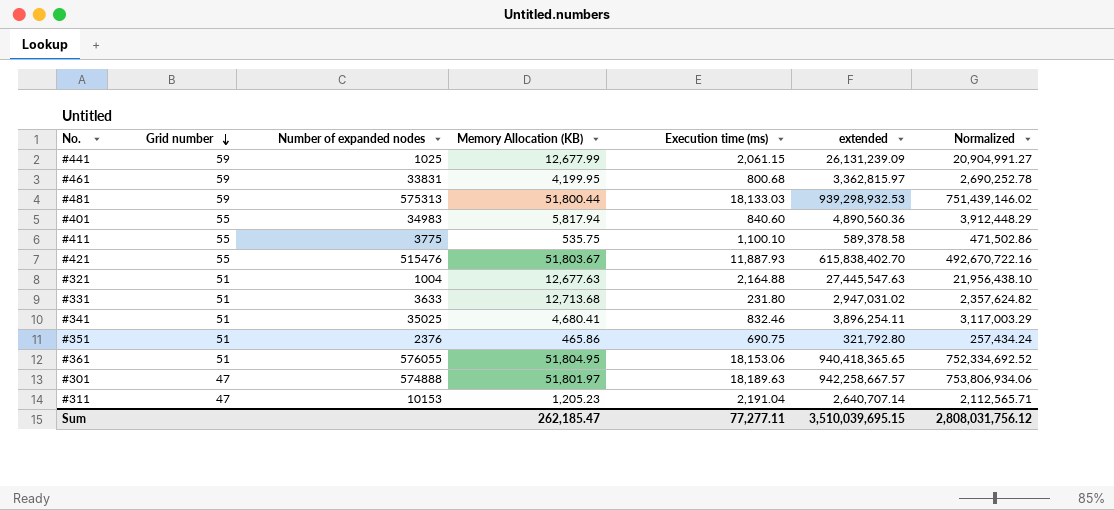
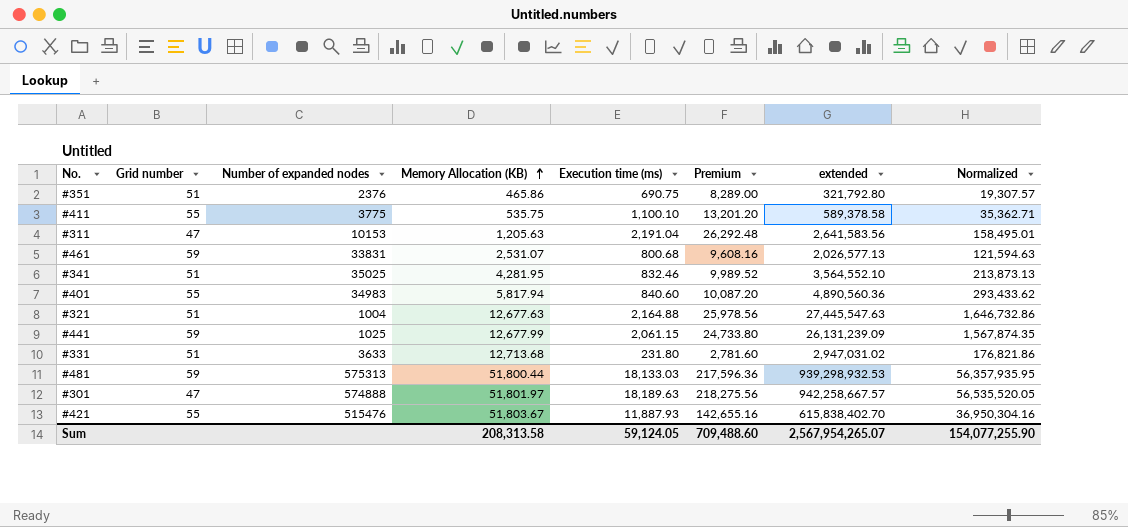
row order: Grid number descending -> Memory Allocation (KB) ascending
column Premium | formula: none -> [Execution time (ms)] * 12
column Normalized | formula: [extended] * 0.8 -> [extended] * 0.06
row #361: 51 | 576055 | 51,804.95 | 18,153.06 | 940,418,365.65 | 752,334,692.52 -> none
#311 | Memory Allocation (KB): 1,205.23 -> 1,205.63
#311 | extended: 2,640,707.14 -> 2,641,583.56
#461 | Memory Allocation (KB): 4,199.95 -> 2,531.07
#461 | extended: 3,362,815.97 -> 2,026,577.13
#341 | Memory Allocation (KB): 4,680.41 -> 4,281.95
#341 | extended: 3,896,254.11 -> 3,564,552.10
Sum | Memory Allocation (KB): 262,185.47 -> 208,313.58
Sum | Execution time (ms): 77,277.11 -> 59,124.05
Sum | extended: 3,510,039,695.15 -> 2,567,954,265.07
Sum | Normalized: 2,808,031,756.12 -> 154,077,255.90

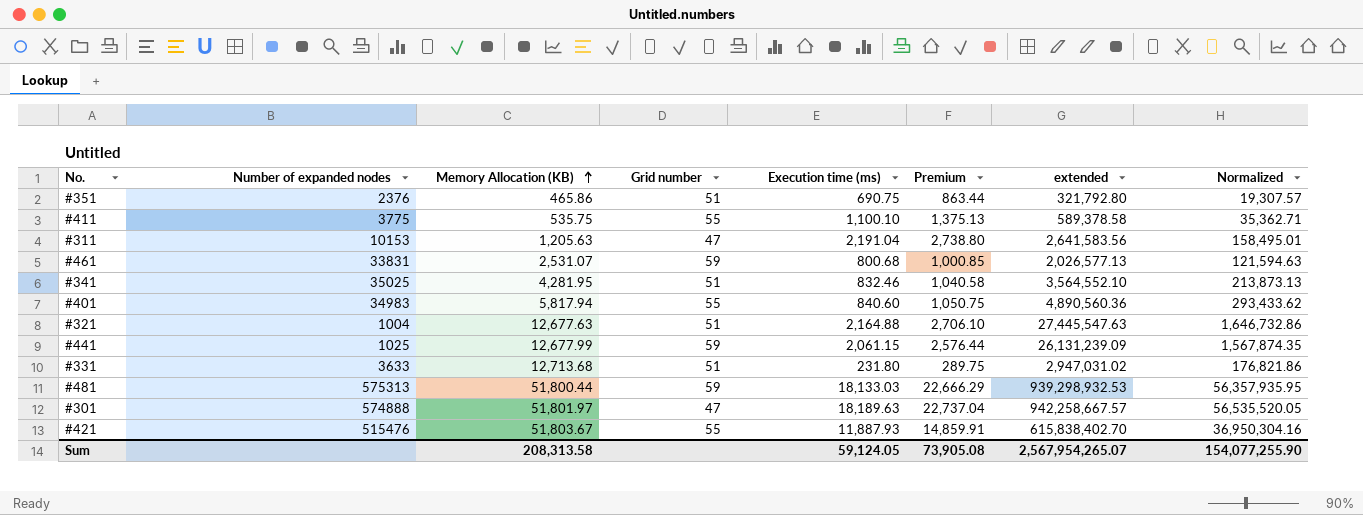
column Grid number | position: 2 -> 4
column Premium | formula: [Execution time (ms)] * 12 -> [Execution time (ms)] * 1.25
Sum | Premium: 709,488.60 -> 73,905.08

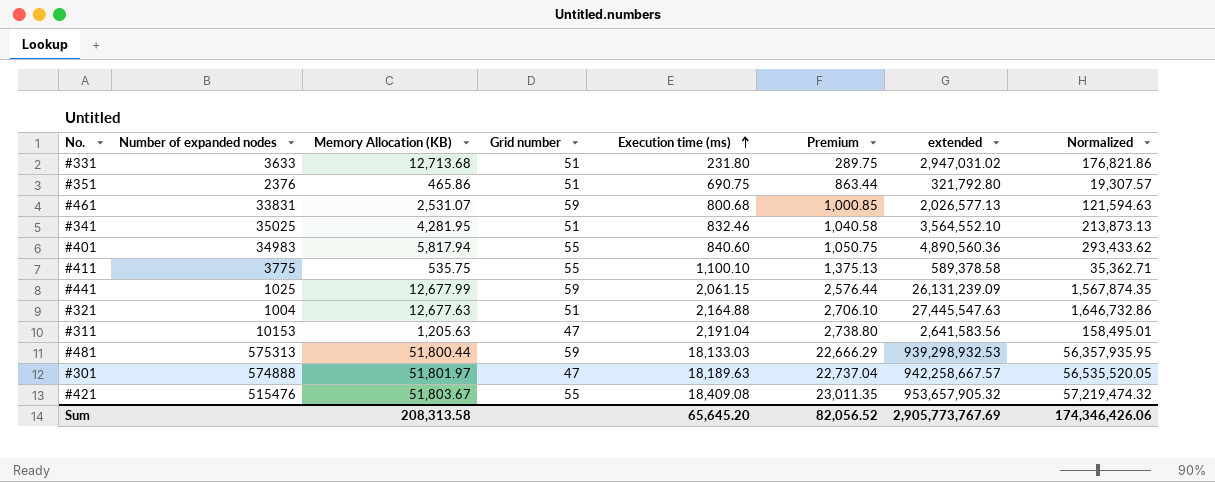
row order: Memory Allocation (KB) ascending -> Execution time (ms) ascending
#421 | Execution time (ms): 11,887.93 -> 18,409.08
#421 | Premium: 14,859.91 -> 23,011.35
#421 | extended: 615,838,402.70 -> 953,657,905.32
#421 | Normalized: 36,950,304.16 -> 57,219,474.32
Sum | Execution time (ms): 59,124.05 -> 65,645.20
Sum | Premium: 73,905.08 -> 82,056.52
Sum | extended: 2,567,954,265.07 -> 2,905,773,767.69
Sum | Normalized: 154,077,255.90 -> 174,346,426.06

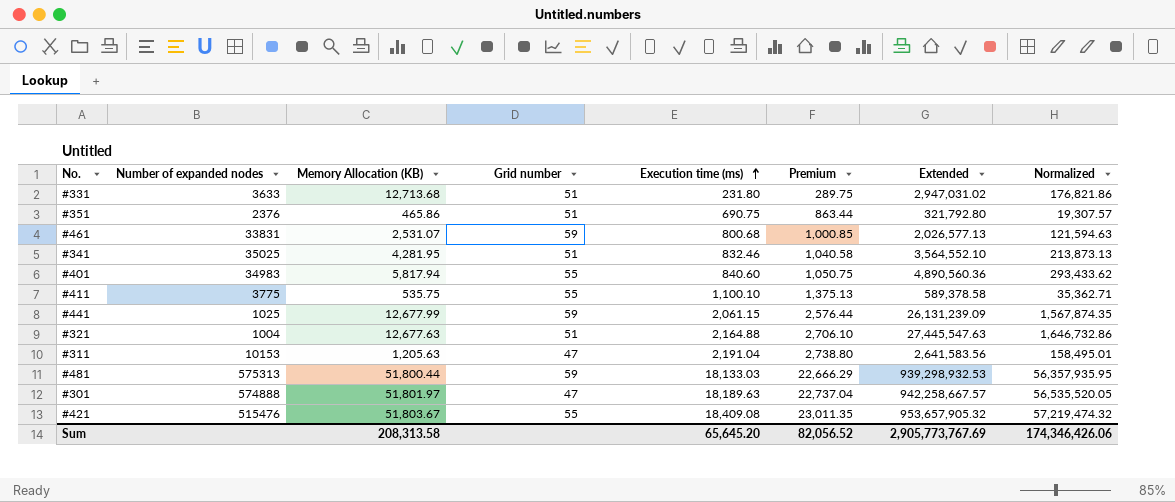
column name: extended -> Extended

